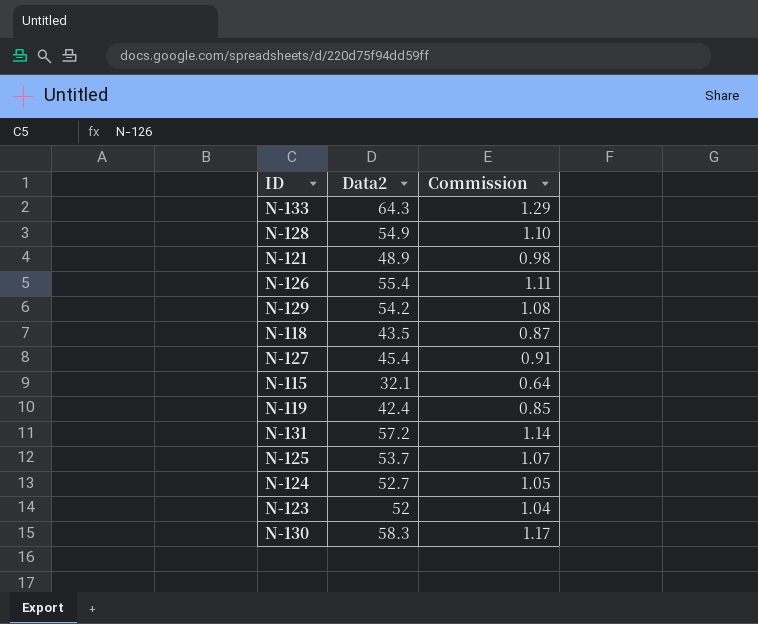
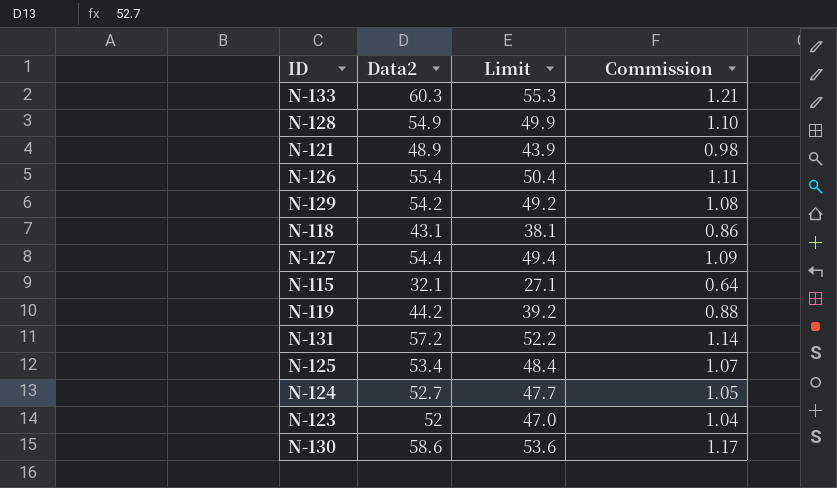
column Limit | formula: none -> [Data2] - 5
N-133 | Data2: 64.3 -> 60.3
N-133 | Commission: 1.29 -> 1.21
N-118 | Data2: 43.5 -> 43.1
N-118 | Commission: 0.87 -> 0.86
N-127 | Data2: 45.4 -> 54.4
N-127 | Commission: 0.91 -> 1.09
N-119 | Data2: 42.4 -> 44.2
N-119 | Commission: 0.85 -> 0.88
N-125 | Data2: 53.7 -> 53.4
N-130 | Data2: 58.3 -> 58.6

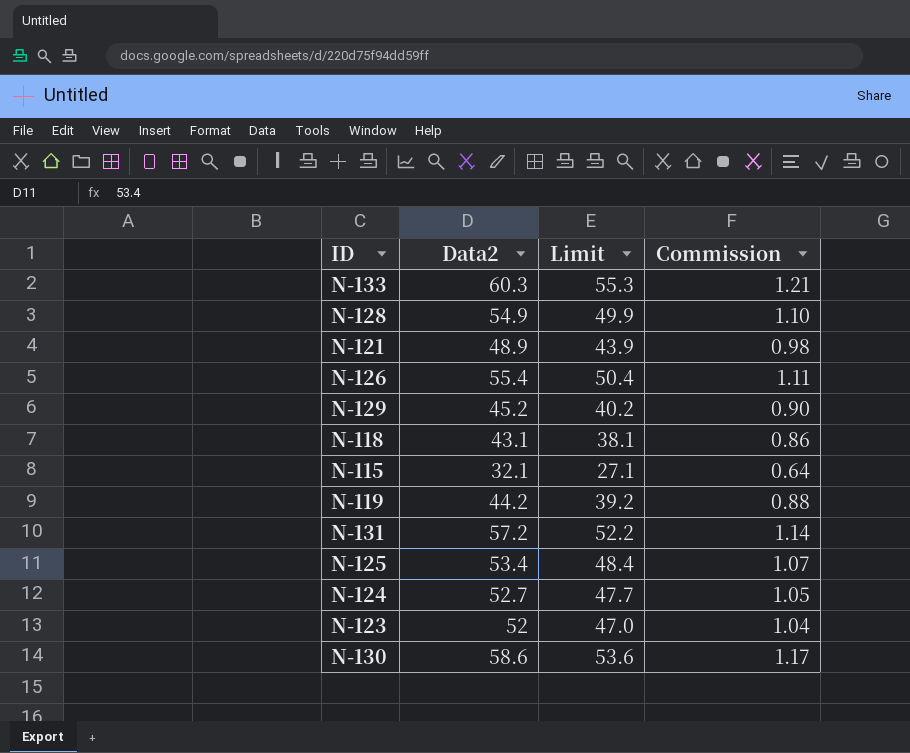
row N-127: 54.4 | 49.4 | 1.09 -> none
N-129 | Data2: 54.2 -> 45.2
N-129 | Limit: 49.2 -> 40.2
N-129 | Commission: 1.08 -> 0.90

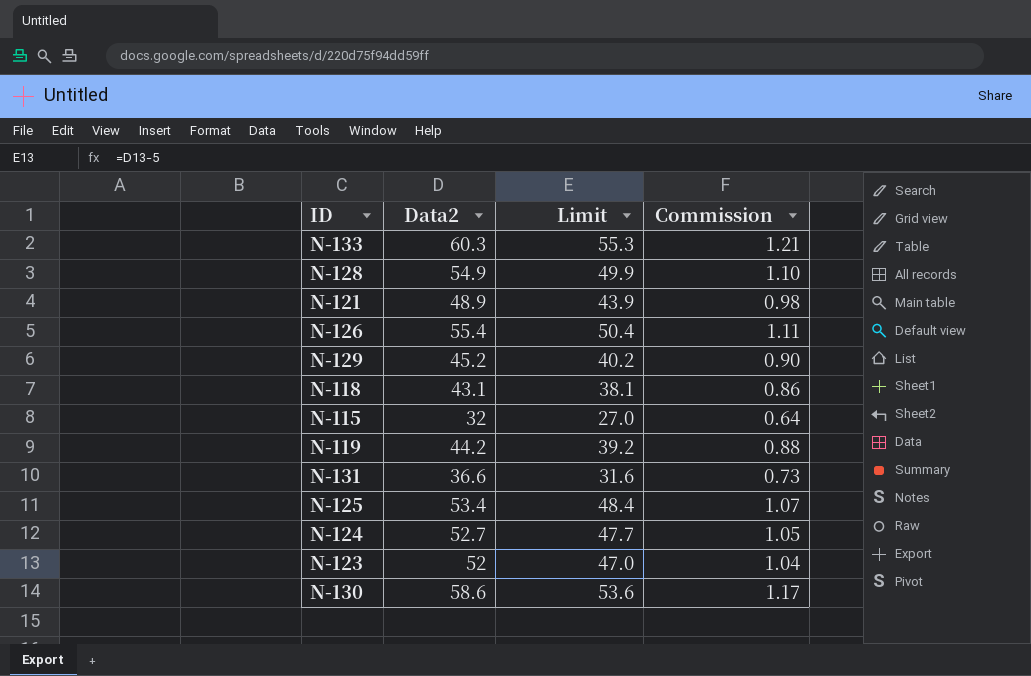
N-115 | Data2: 32.1 -> 32
N-115 | Limit: 27.1 -> 27.0
N-131 | Data2: 57.2 -> 36.6
N-131 | Limit: 52.2 -> 31.6
N-131 | Commission: 1.14 -> 0.73

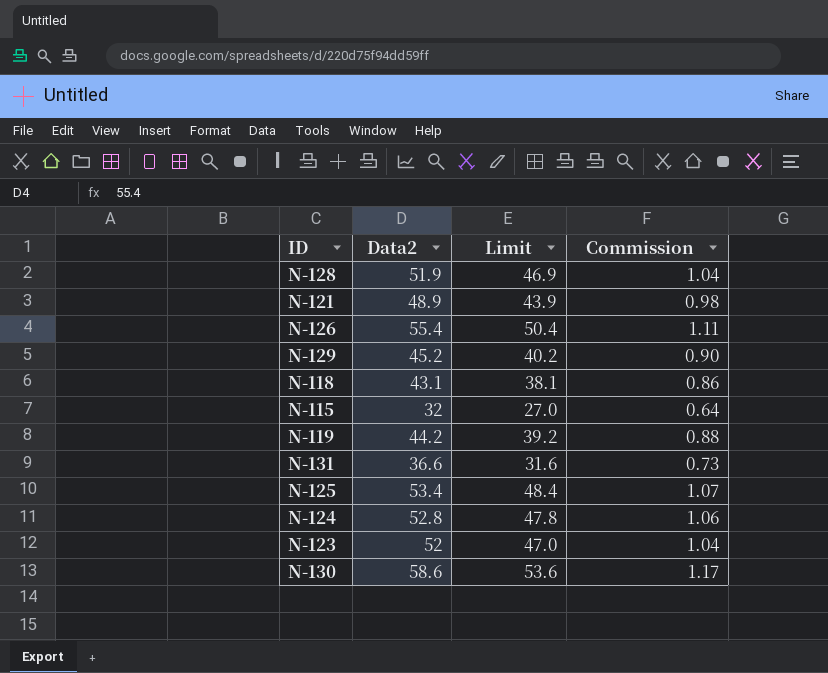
row N-133: 60.3 | 55.3 | 1.21 -> none
N-128 | Data2: 54.9 -> 51.9
N-128 | Limit: 49.9 -> 46.9
N-128 | Commission: 1.10 -> 1.04
N-124 | Data2: 52.7 -> 52.8
N-124 | Limit: 47.7 -> 47.8
N-124 | Commission: 1.05 -> 1.06

